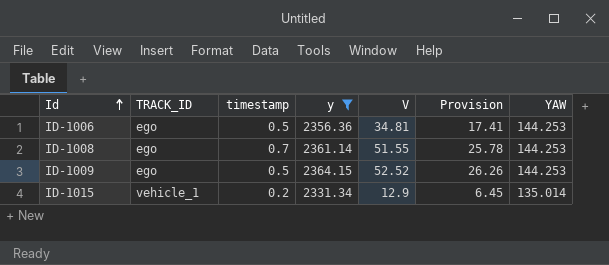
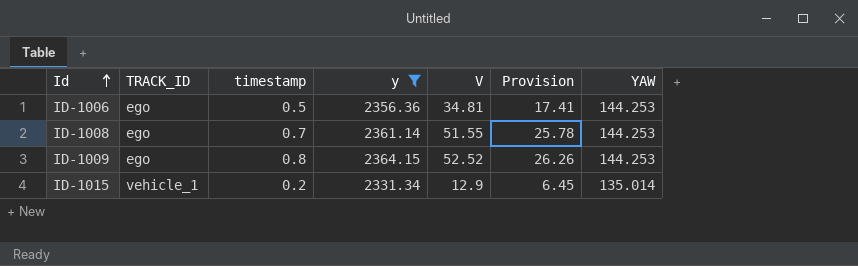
ID-1009 | timestamp: 0.5 -> 0.8

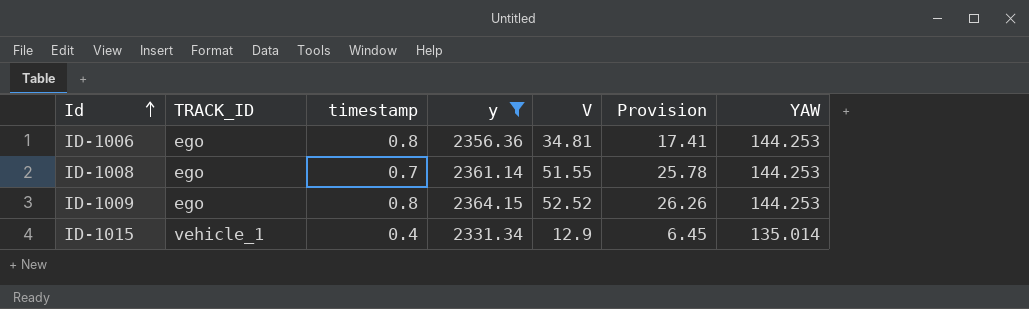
ID-1006 | timestamp: 0.5 -> 0.8
ID-1015 | timestamp: 0.2 -> 0.4

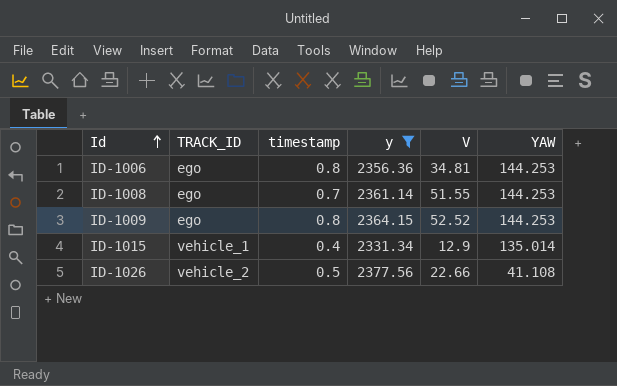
column Provision | formula: [V] * 0.5 -> none
row ID-1026: none -> vehicle_2 | 0.5 | 2377.56 | 22.66 | 41.108

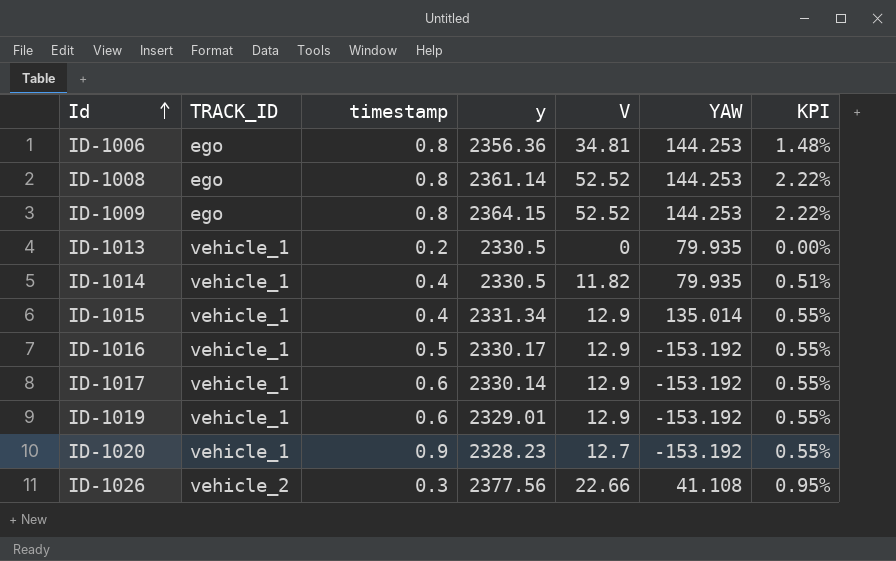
filter: y >= 2331.34 -> none
column KPI | formula: none -> [V] / [y]
ID-1008 | timestamp: 0.7 -> 0.8
ID-1008 | V: 51.55 -> 52.52
ID-1026 | timestamp: 0.5 -> 0.3

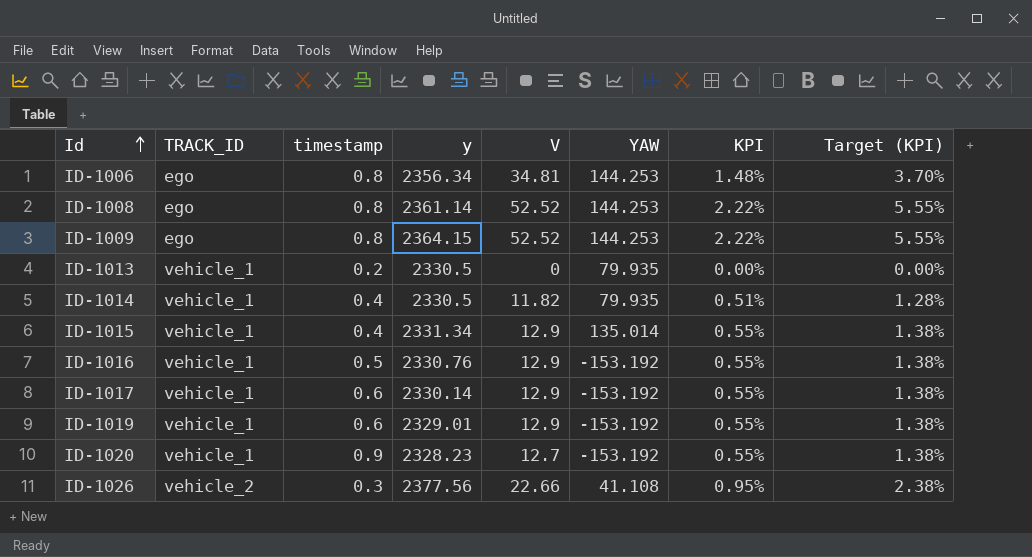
column Target (KPI) | formula: none -> [KPI] * 2.5
ID-1006 | y: 2356.36 -> 2356.34
ID-1016 | y: 2330.17 -> 2330.76

